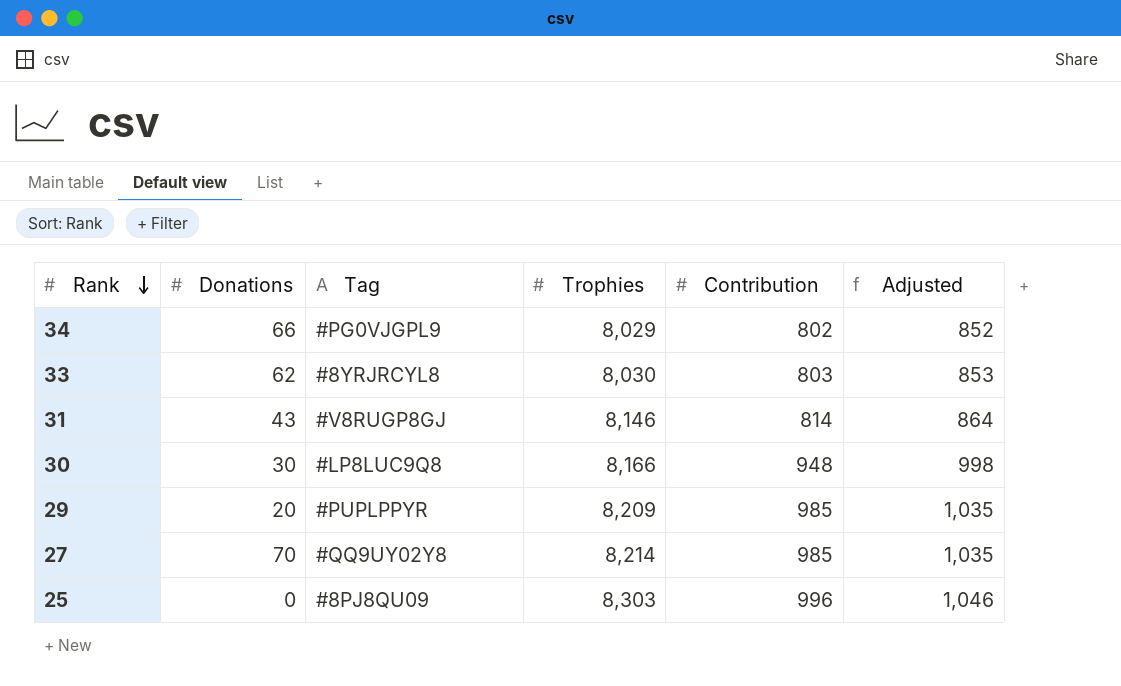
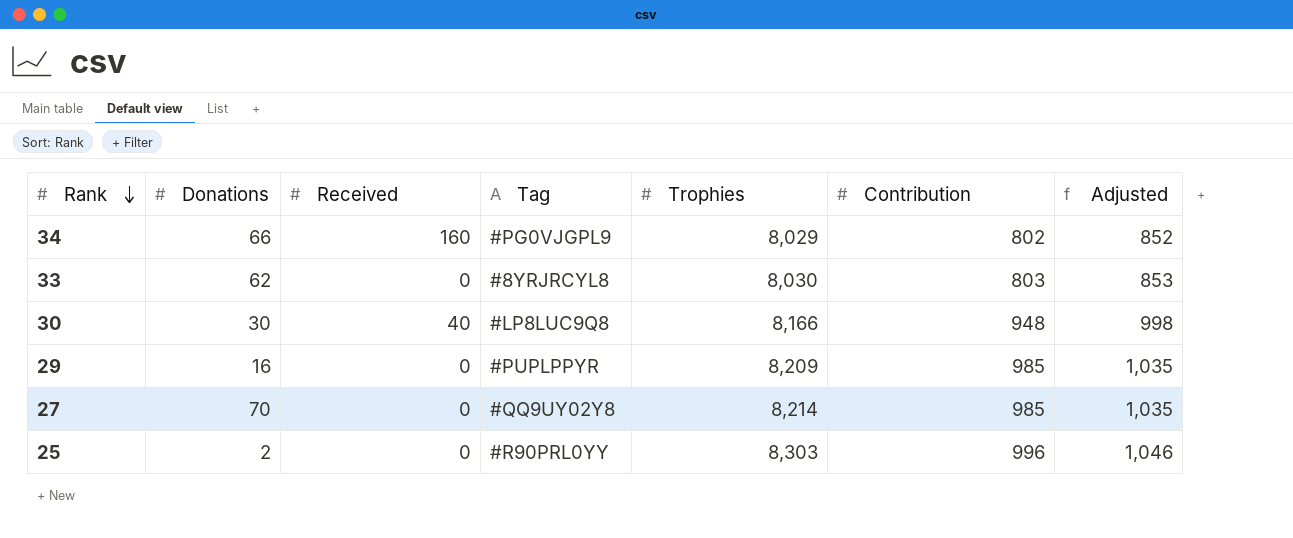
column Received | position: none -> 3
row 31: 43 | #V8RUGP8GJ | 8,146 | 814 | 864 -> none
29 | Donations: 20 -> 16
25 | Donations: 0 -> 2
25 | Tag: #8PJ8QU09 -> #R90PRL0YY

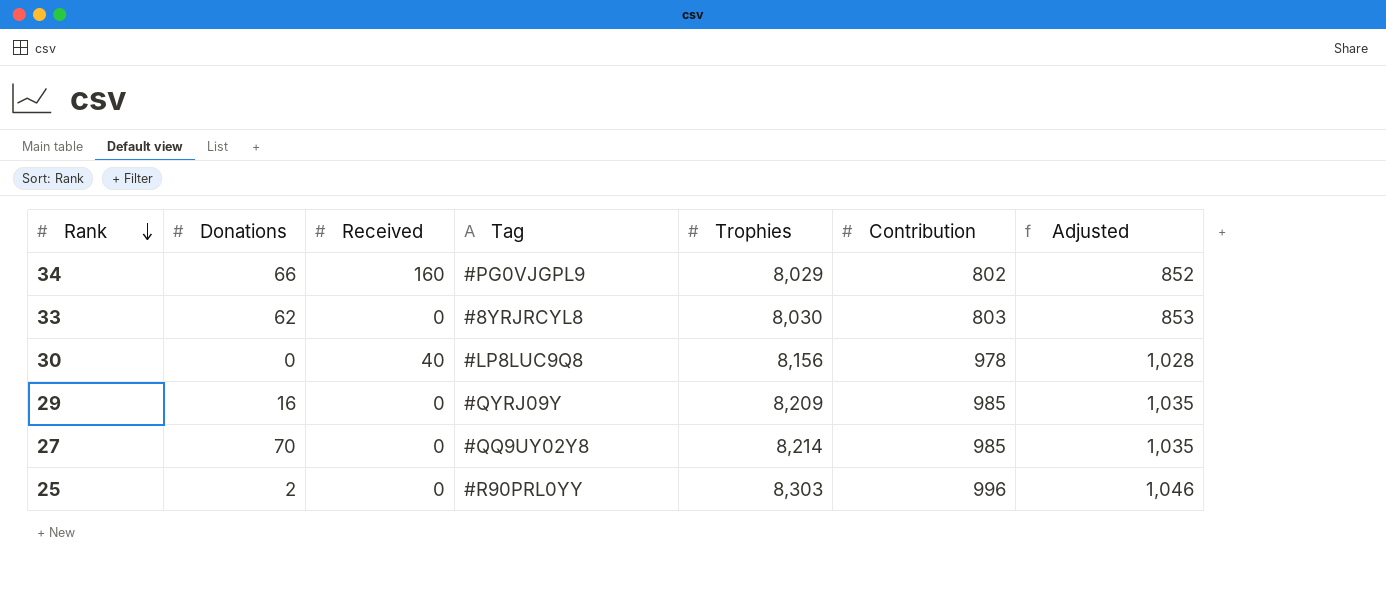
30 | Donations: 30 -> 0
30 | Trophies: 8,166 -> 8,156
30 | Contribution: 948 -> 978
30 | Adjusted: 998 -> 1,028
29 | Tag: #PUPLPPYR -> #QYRJ09Y

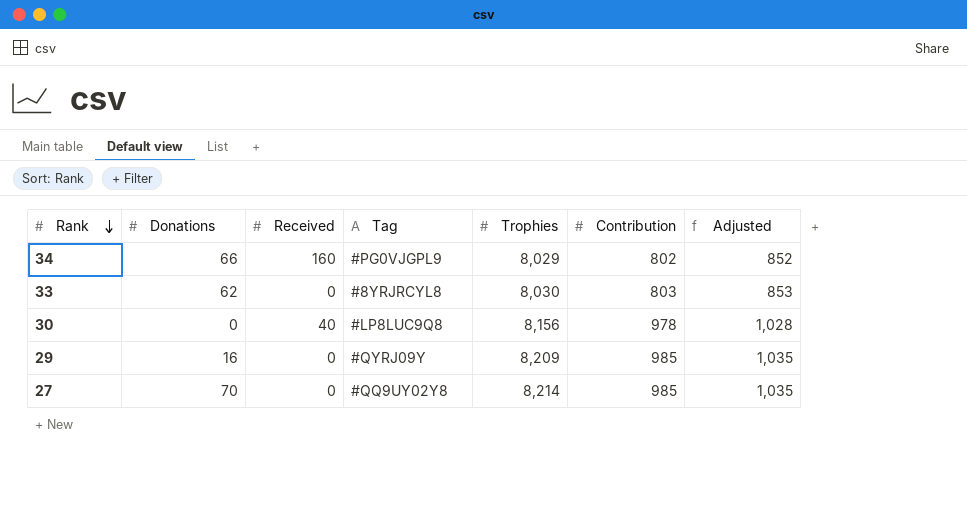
row 25: 2 | 0 | #R90PRL0YY | 8,303 | 996 | 1,046 -> none

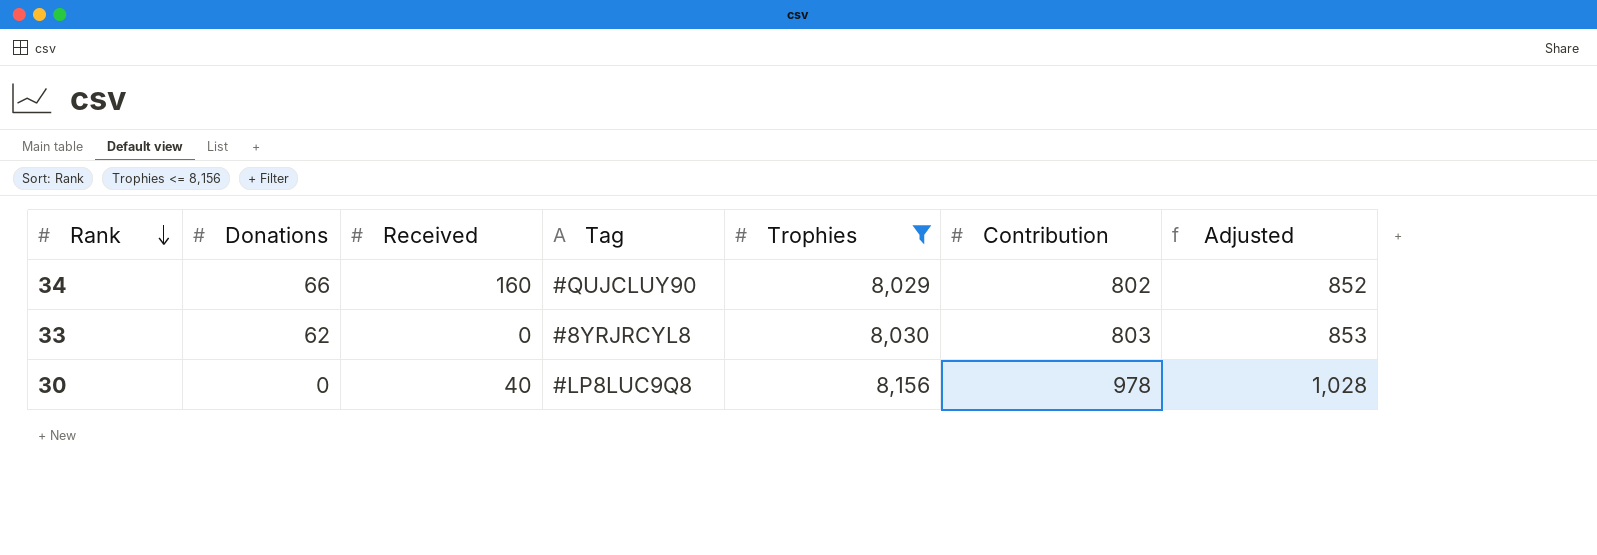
filter: none -> Trophies <= 8,156
34 | Tag: #PG0VJGPL9 -> #QUJCLUY90

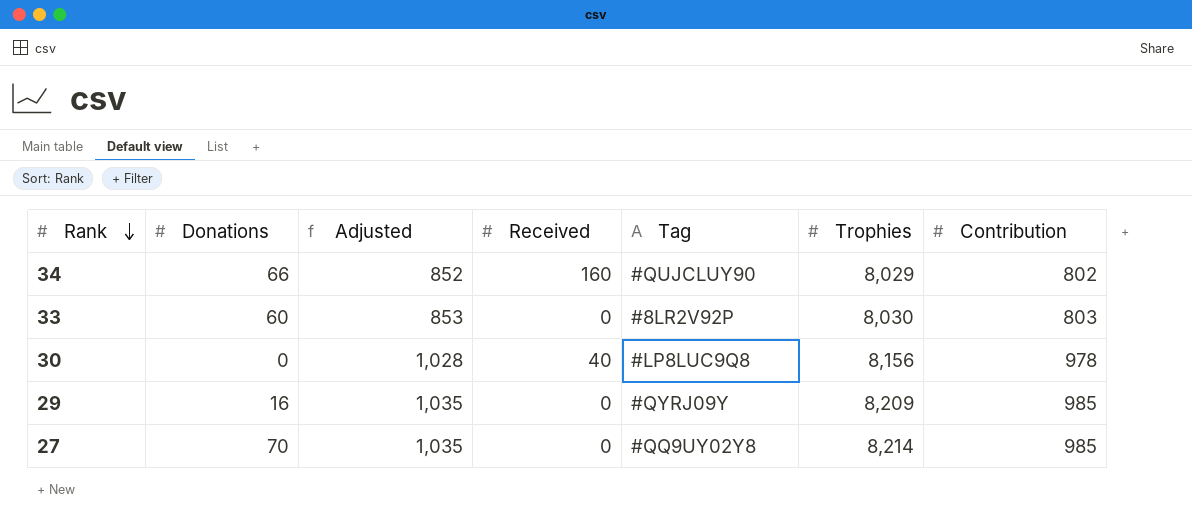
filter: Trophies <= 8,156 -> none
column Adjusted | position: 7 -> 3
33 | Donations: 62 -> 60
33 | Tag: #8YRJRCYL8 -> #8LR2V92P

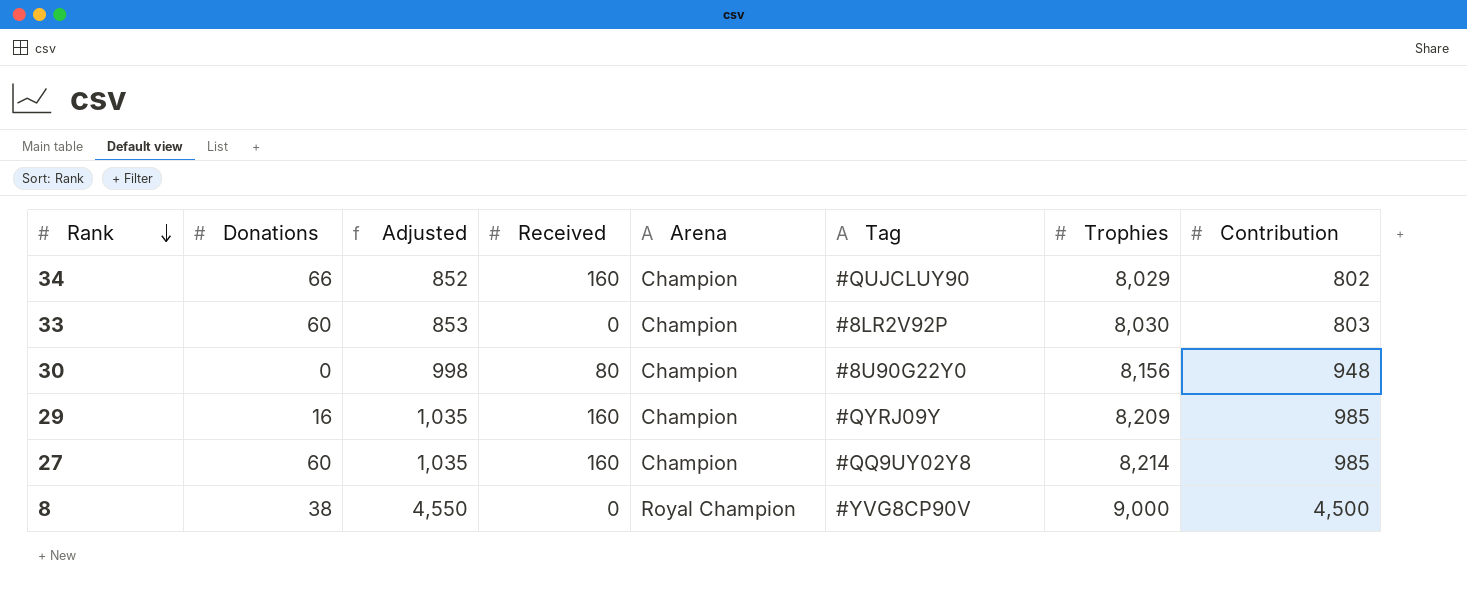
column Arena | position: none -> 5
30 | Adjusted: 1,028 -> 998
30 | Received: 40 -> 80
30 | Tag: #LP8LUC9Q8 -> #8U90G22Y0
30 | Contribution: 978 -> 948
29 | Received: 0 -> 160
27 | Donations: 70 -> 60
27 | Received: 0 -> 160
row 8: none -> 38 | 4,550 | 0 | Royal Champion | #YVG8CP90V | 9,000 | 4,500

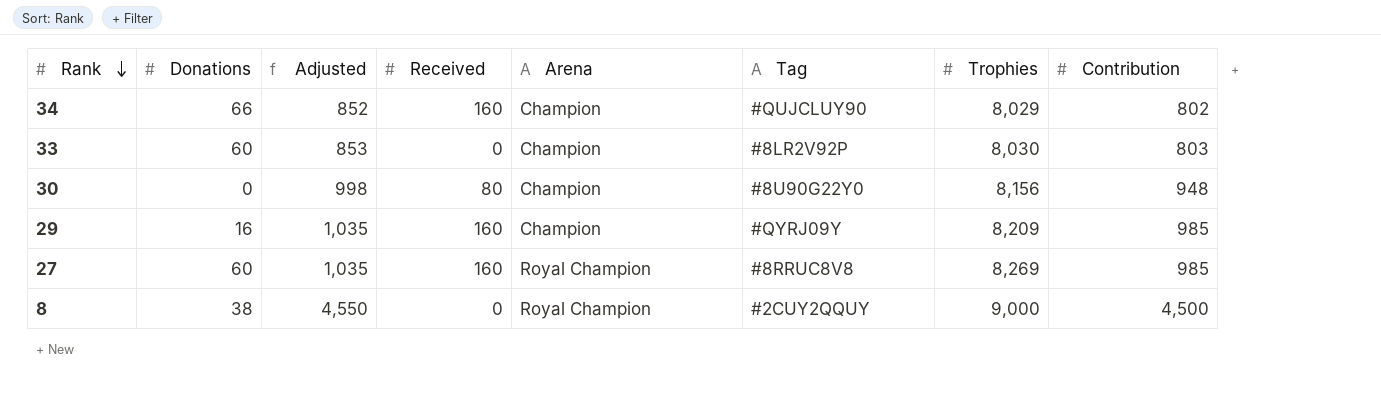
27 | Arena: Champion -> Royal Champion
27 | Tag: #QQ9UY02Y8 -> #8RRUC8V8
27 | Trophies: 8,214 -> 8,269
8 | Tag: #YVG8CP90V -> #2CUY2QQUY

